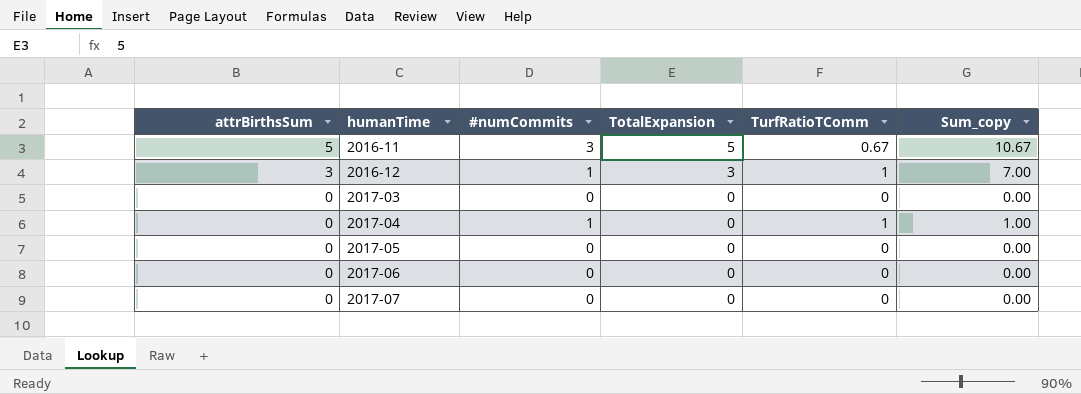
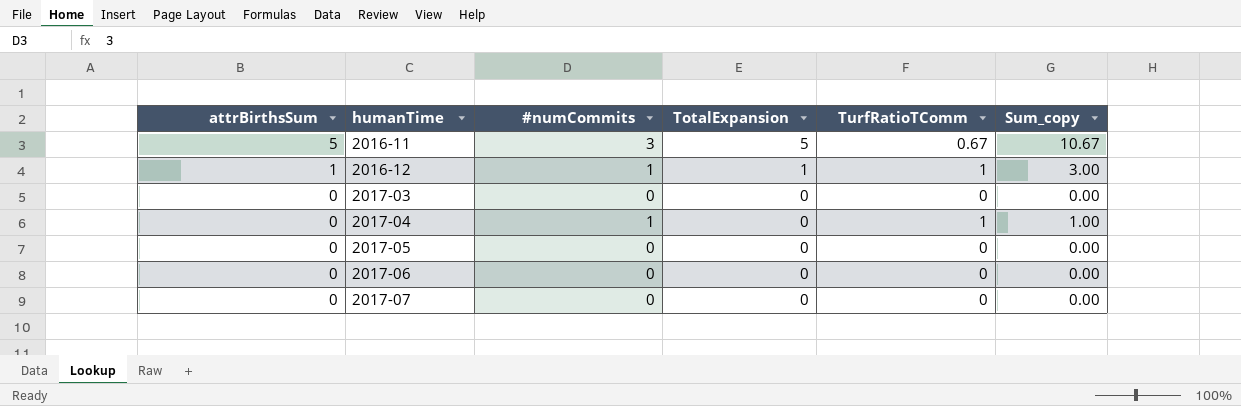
2016-12 | attrBirthsSum: 3 -> 1
2016-12 | TotalExpansion: 3 -> 1
2016-12 | Sum_copy: 7.00 -> 3.00

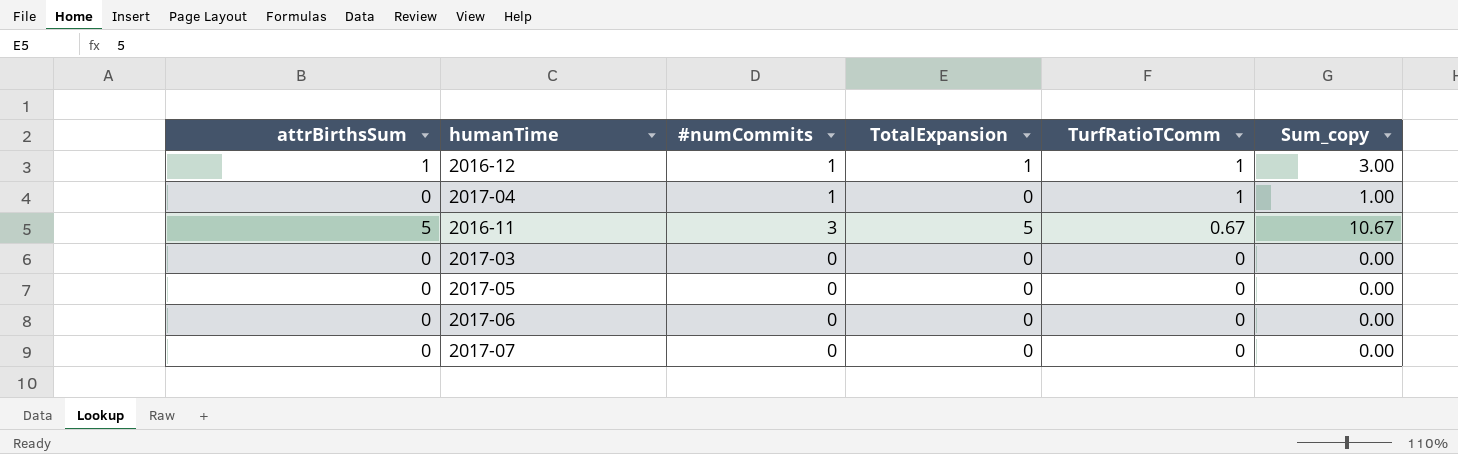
row order: attrBirthsSum descending -> TurfRatioTComm descending

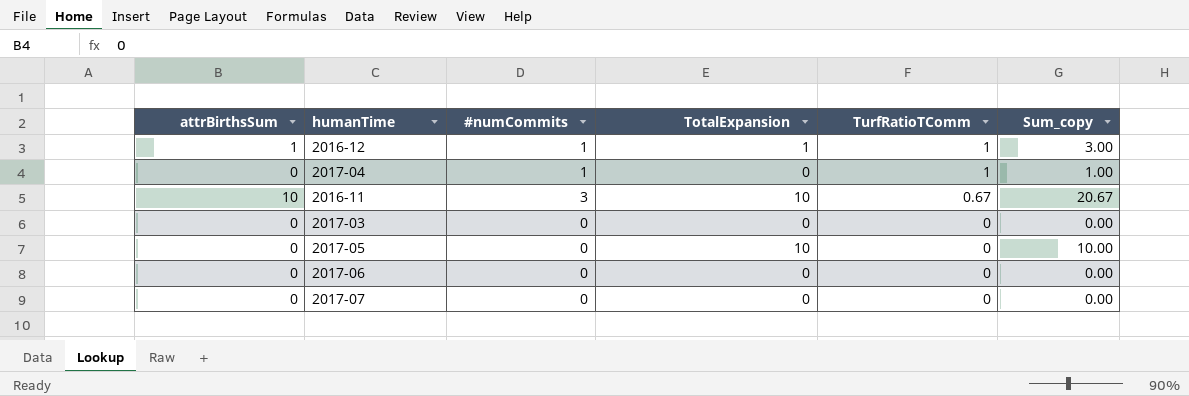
2016-11 | attrBirthsSum: 5 -> 10
2016-11 | TotalExpansion: 5 -> 10
2016-11 | Sum_copy: 10.67 -> 20.67
2017-05 | TotalExpansion: 0 -> 10
2017-05 | Sum_copy: 0.00 -> 10.00

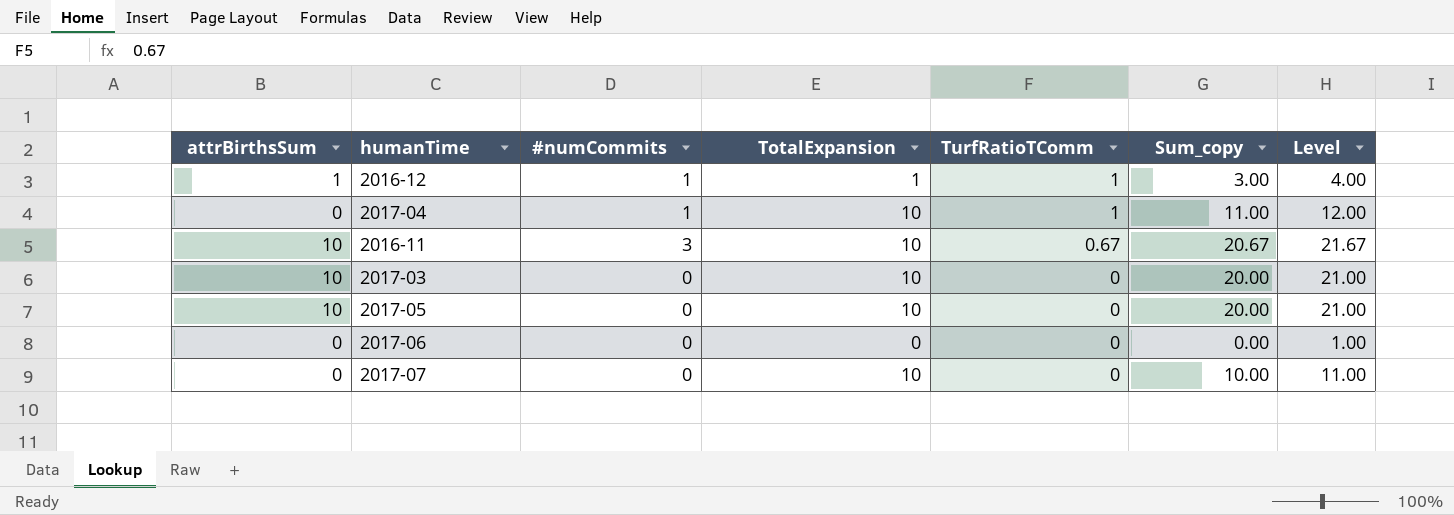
column Level | formula: none -> [Sum_copy] + 1
2017-04 | TotalExpansion: 0 -> 10
2017-04 | Sum_copy: 1.00 -> 11.00
2017-03 | attrBirthsSum: 0 -> 10
2017-03 | TotalExpansion: 0 -> 10
2017-03 | Sum_copy: 0.00 -> 20.00
2017-05 | attrBirthsSum: 0 -> 10
2017-05 | Sum_copy: 10.00 -> 20.00
2017-07 | TotalExpansion: 0 -> 10
2017-07 | Sum_copy: 0.00 -> 10.00

